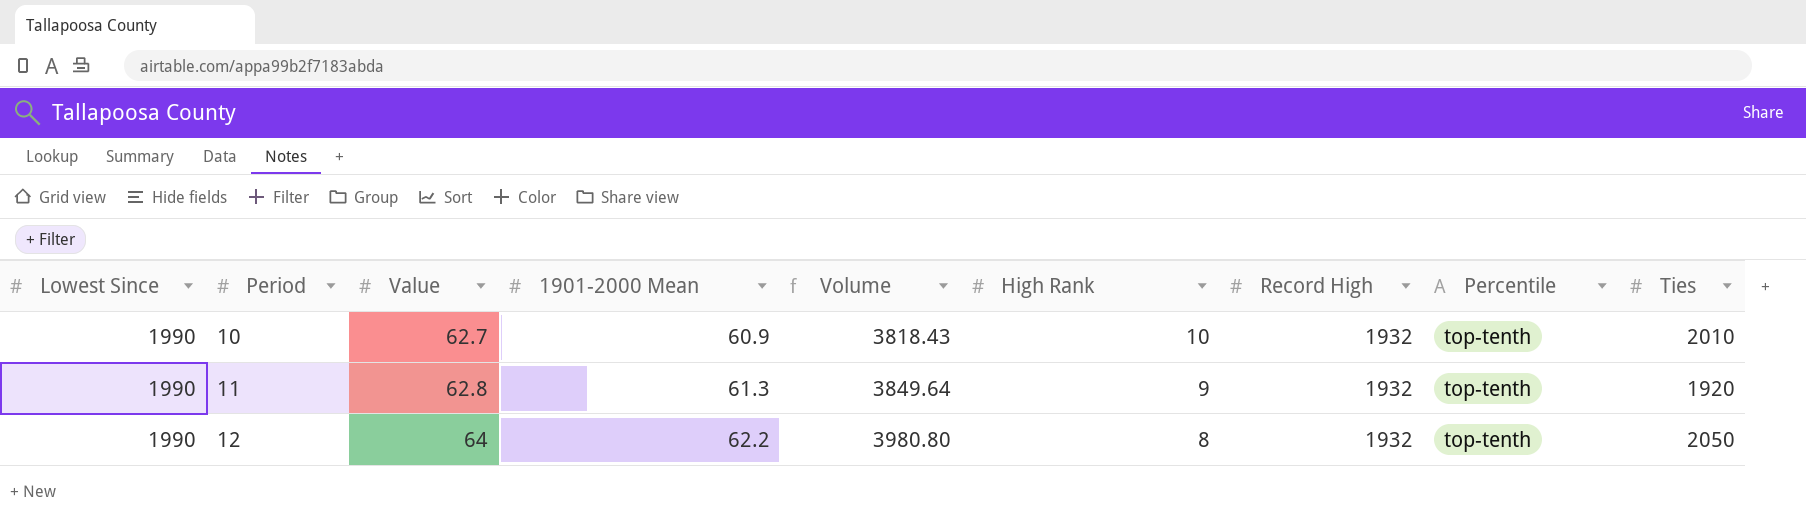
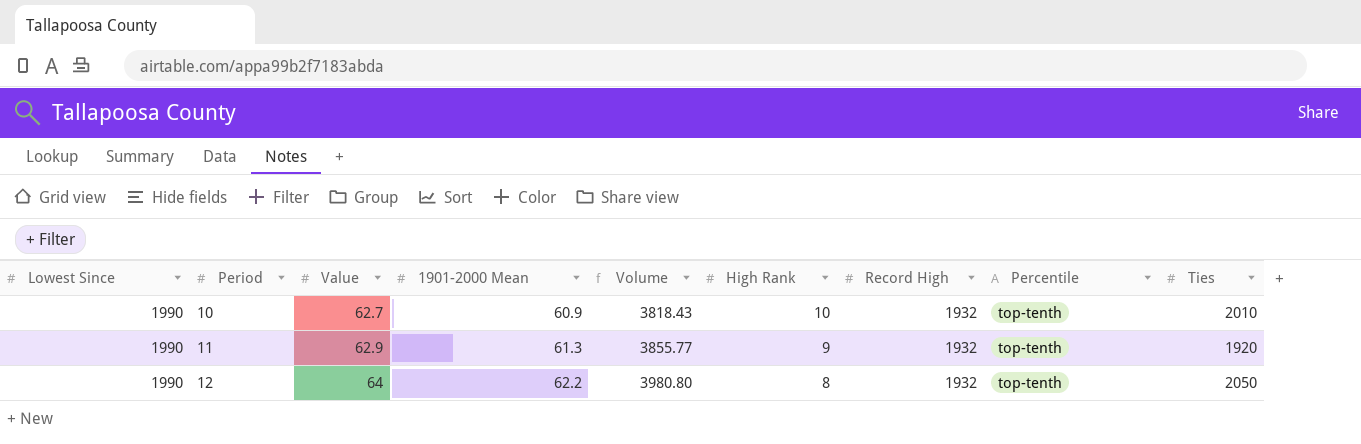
11 | Value: 62.8 -> 62.9
11 | Volume: 3849.64 -> 3855.77

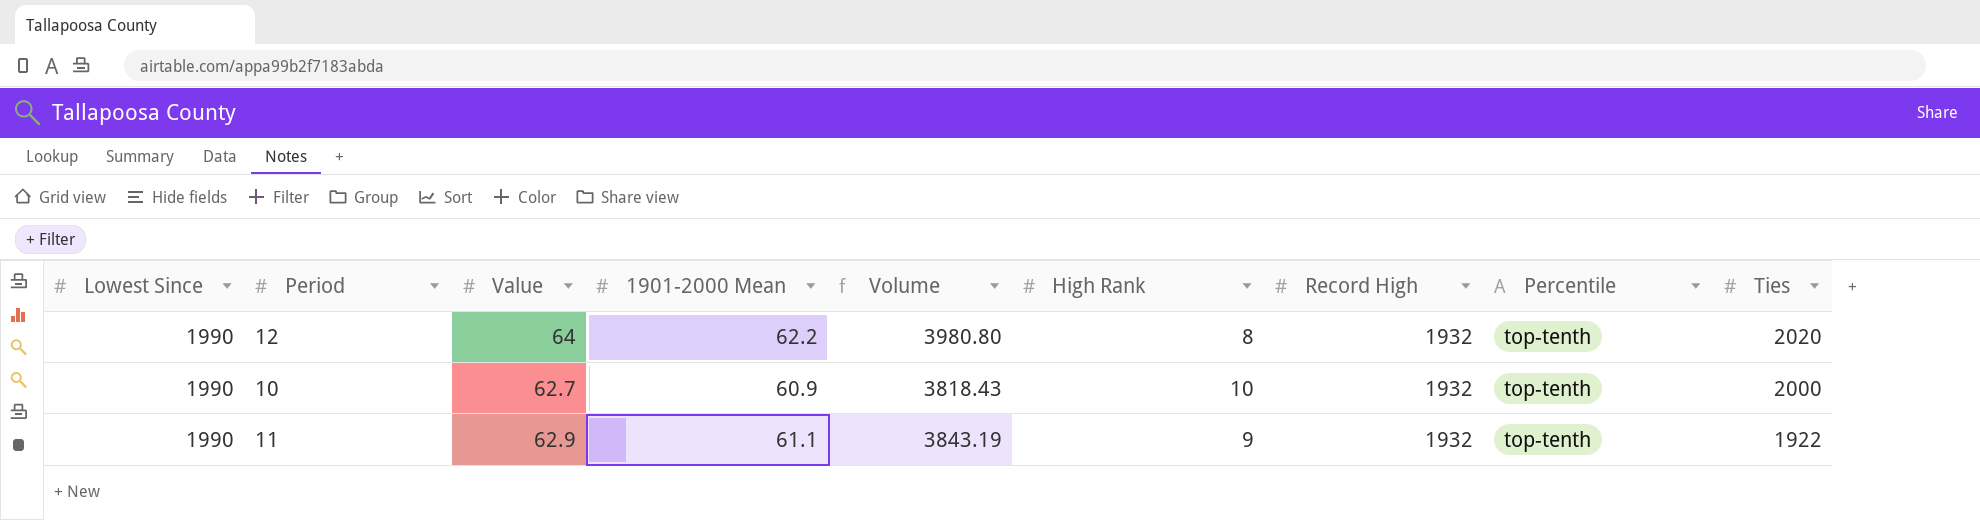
row order: Period ascending -> Ties descending
12 | Ties: 2050 -> 2020
10 | Ties: 2010 -> 2000
11 | 1901-2000 Mean: 61.3 -> 61.1
11 | Volume: 3855.77 -> 3843.19
11 | Ties: 1920 -> 1922

